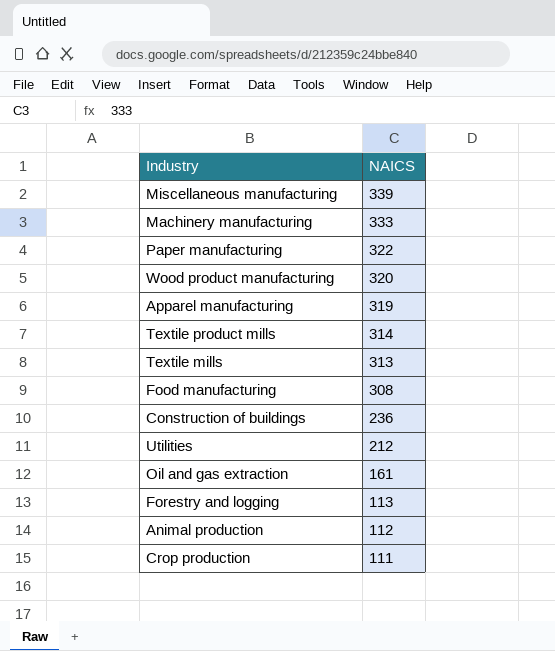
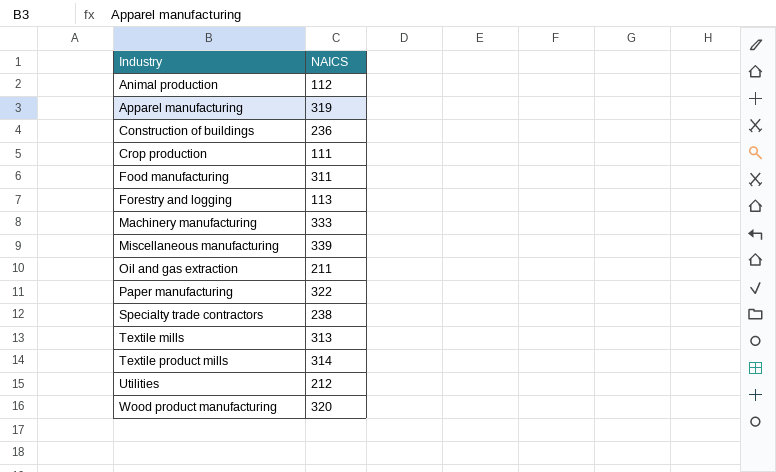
row order: NAICS descending -> Industry ascending
Food manufacturing | NAICS: 308 -> 311
Oil and gas extraction | NAICS: 161 -> 211
row Specialty trade contractors: none -> 238

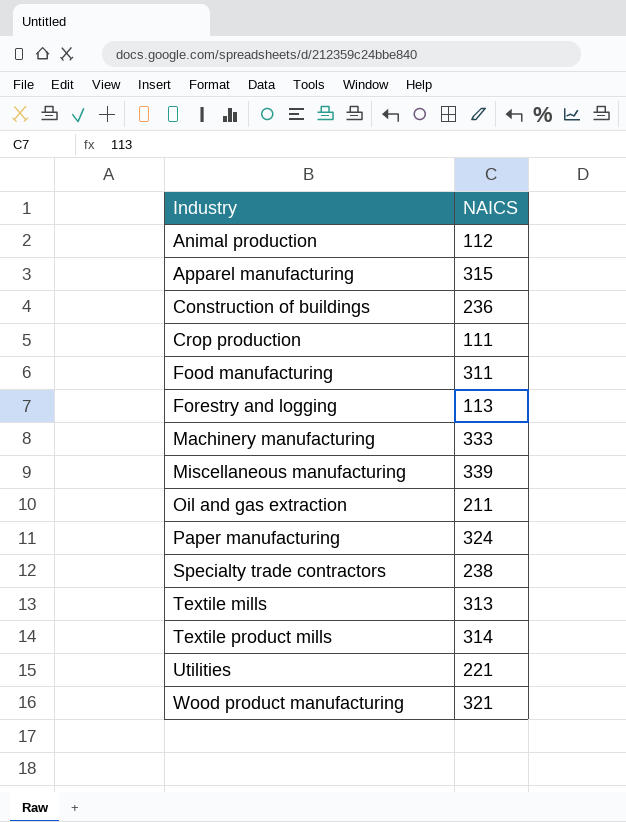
Apparel manufacturing | NAICS: 319 -> 315
Paper manufacturing | NAICS: 322 -> 324
Utilities | NAICS: 212 -> 221
Wood product manufacturing | NAICS: 320 -> 321

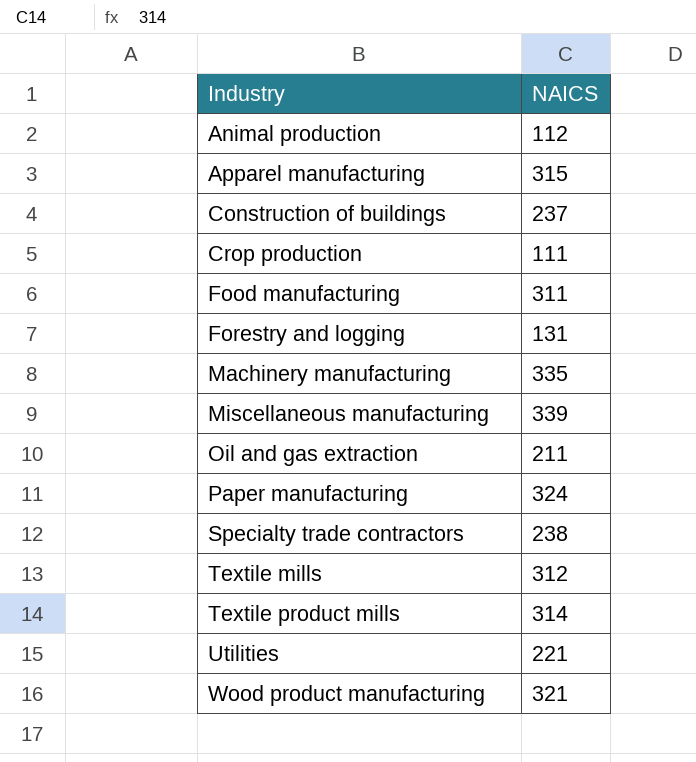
Construction of buildings | NAICS: 236 -> 237
Forestry and logging | NAICS: 113 -> 131
Machinery manufacturing | NAICS: 333 -> 335
Textile mills | NAICS: 313 -> 312

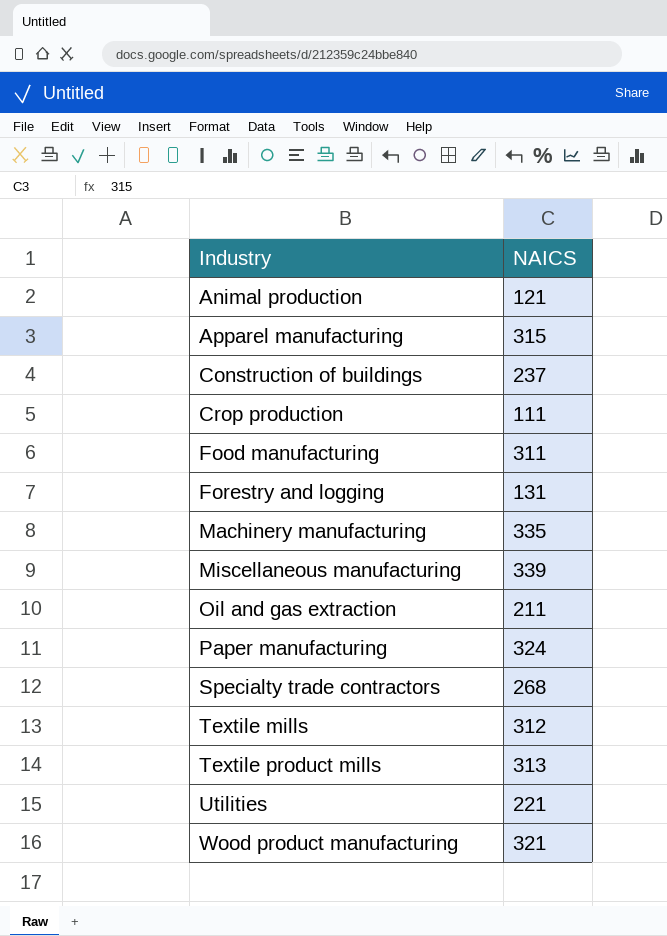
Animal production | NAICS: 112 -> 121
Specialty trade contractors | NAICS: 238 -> 268
Textile product mills | NAICS: 314 -> 313

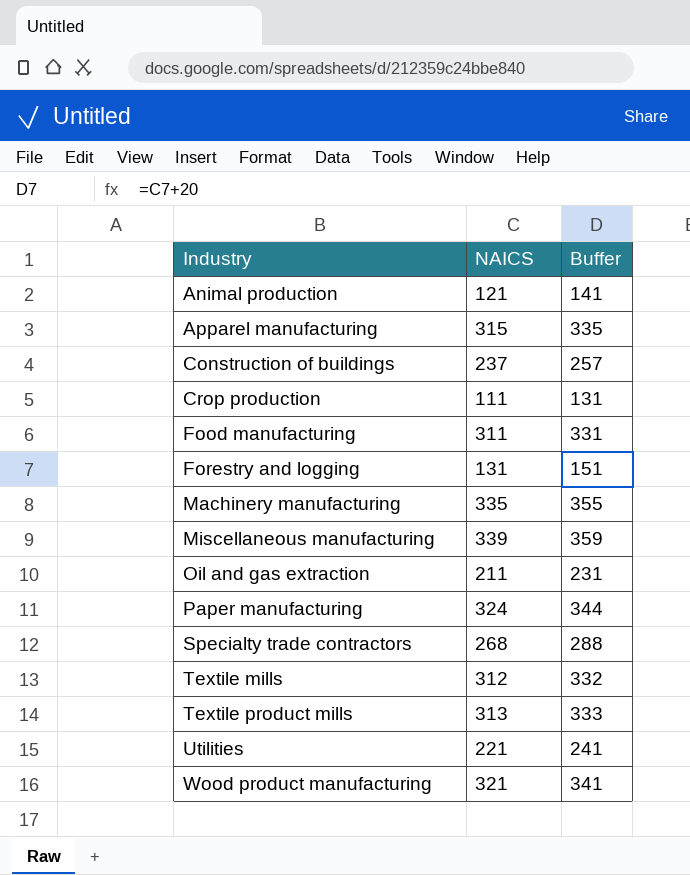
column Buffer | formula: none -> [NAICS] + 20

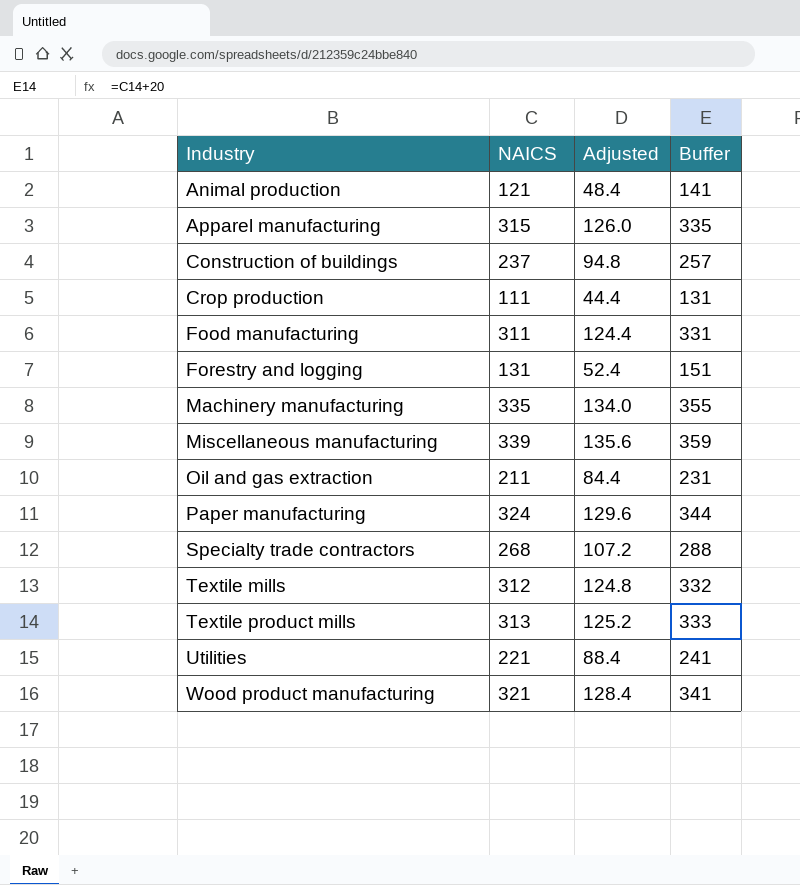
column Adjusted | formula: none -> [NAICS] * 0.4

